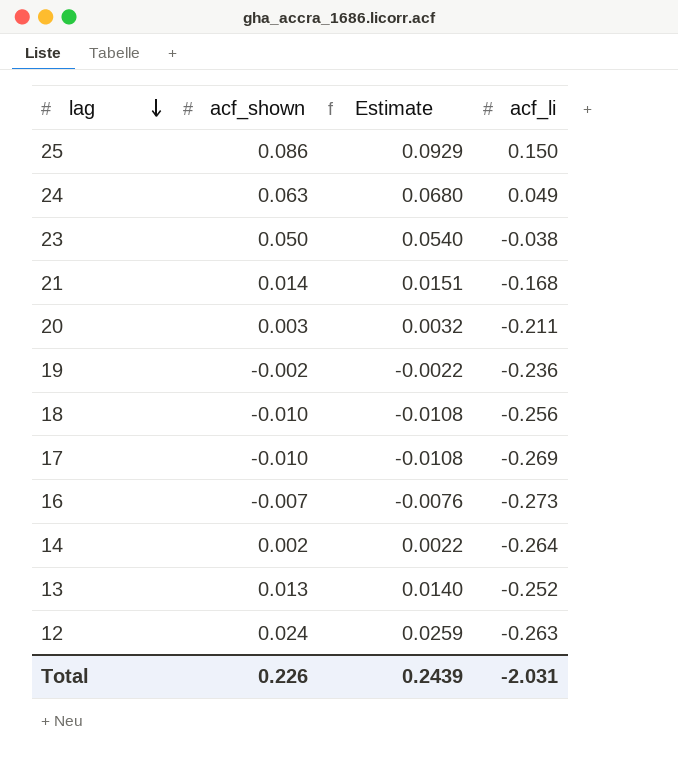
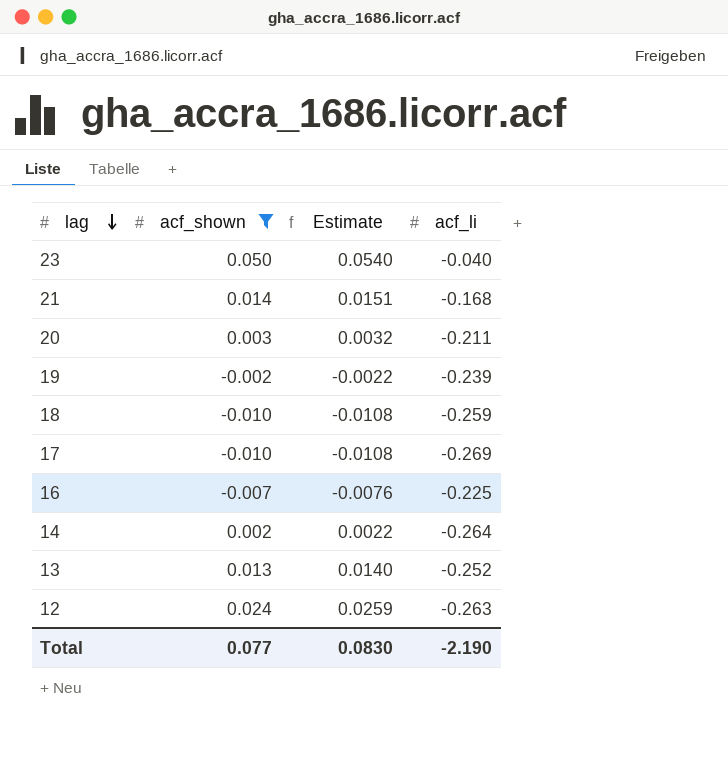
filter: none -> acf_shown <= 0.050
23 | acf_li: -0.038 -> -0.040
19 | acf_li: -0.236 -> -0.239
18 | acf_li: -0.256 -> -0.259
16 | acf_li: -0.273 -> -0.225
Total | acf_shown: 0.226 -> 0.077
Total | Estimate: 0.2439 -> 0.0830
Total | acf_li: -2.031 -> -2.190

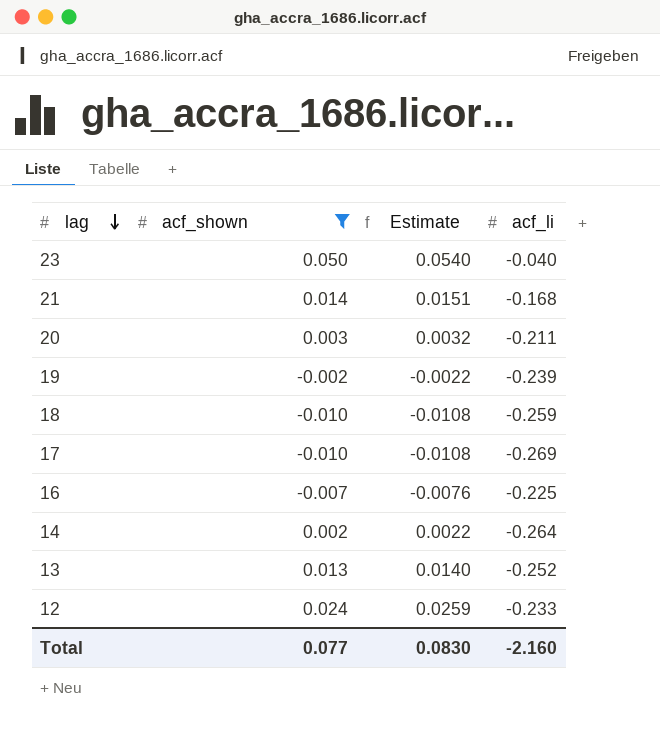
12 | acf_li: -0.263 -> -0.233
Total | acf_li: -2.190 -> -2.160

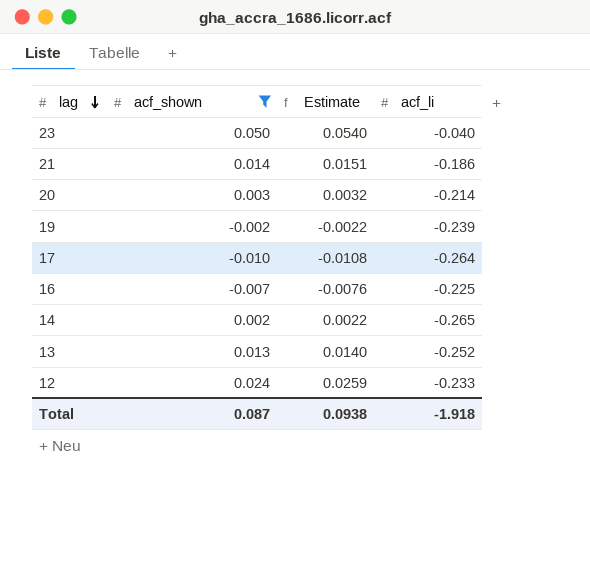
row 18: -0.010 | -0.0108 | -0.259 -> none
21 | acf_li: -0.168 -> -0.186
20 | acf_li: -0.211 -> -0.214
17 | acf_li: -0.269 -> -0.264
14 | acf_li: -0.264 -> -0.265
Total | acf_shown: 0.077 -> 0.087
Total | Estimate: 0.0830 -> 0.0938
Total | acf_li: -2.160 -> -1.918

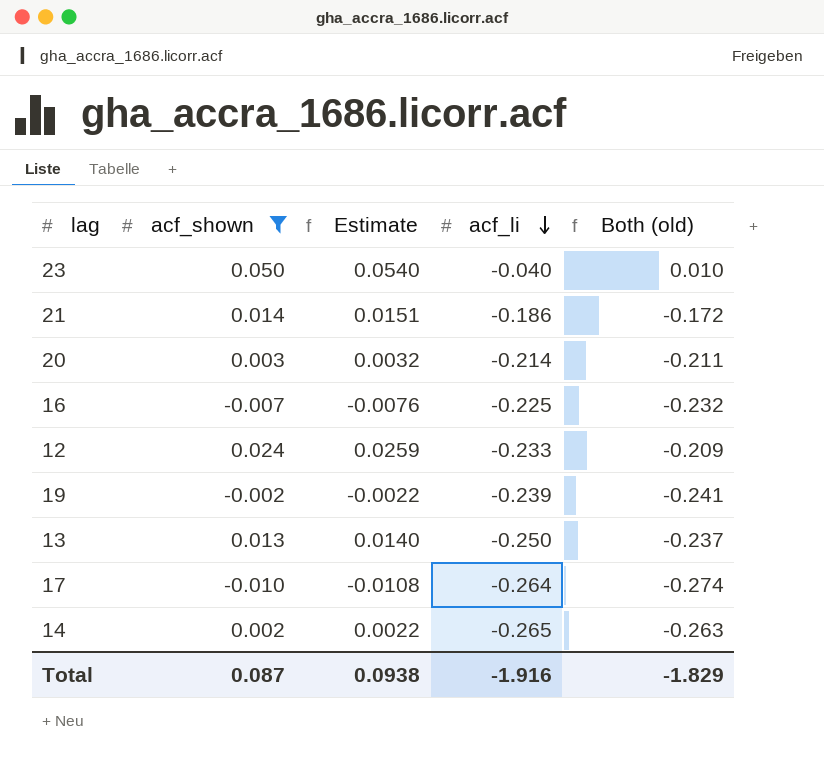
row order: lag descending -> acf_li descending
column Both (old) | formula: none -> [acf_shown] + [acf_li]
13 | acf_li: -0.252 -> -0.250
Total | acf_li: -1.918 -> -1.916

